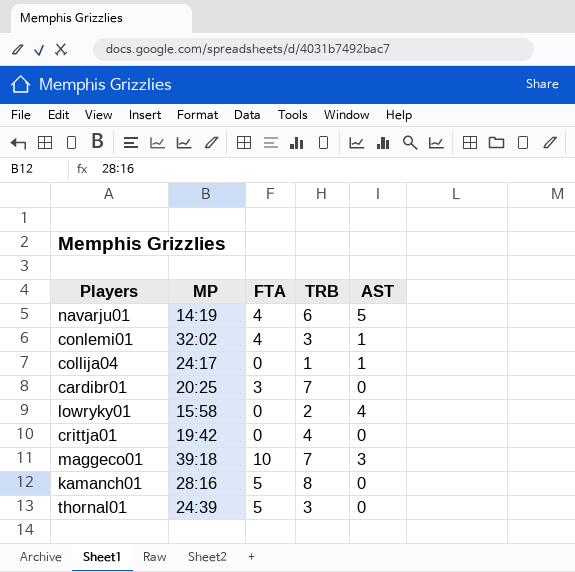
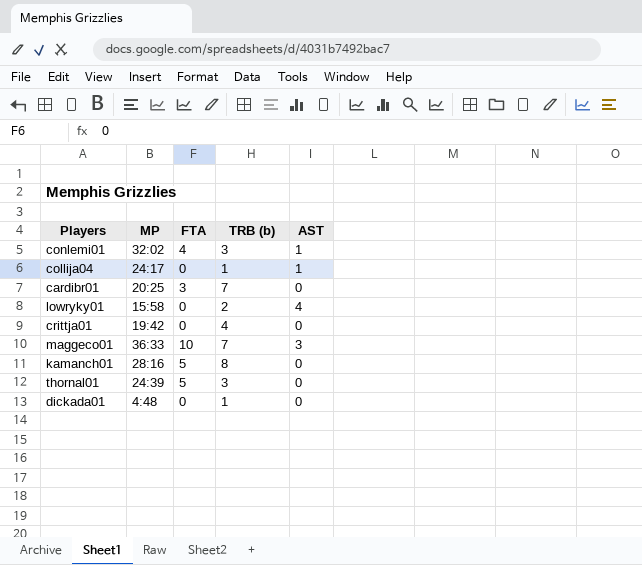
column name: TRB -> TRB (b)
row navarju01: 14:19 | 4 | 6 | 5 -> none
maggeco01 | MP: 39:18 -> 36:33
row dickada01: none -> 4:48 | 0 | 1 | 0

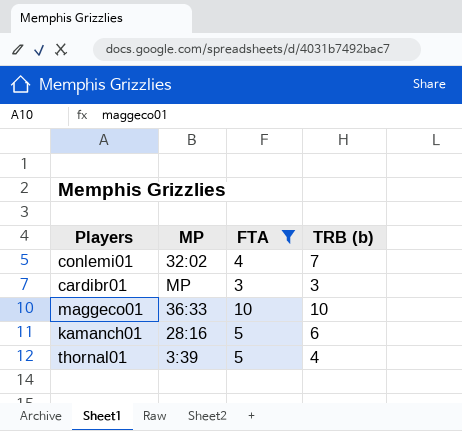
filter: none -> FTA != 0
column AST | position: 5 -> none
conlemi01 | TRB (b): 3 -> 7
cardibr01 | MP: 20:25 -> MP
cardibr01 | TRB (b): 7 -> 3
maggeco01 | TRB (b): 7 -> 10
kamanch01 | TRB (b): 8 -> 6
thornal01 | MP: 24:39 -> 3:39
thornal01 | TRB (b): 3 -> 4

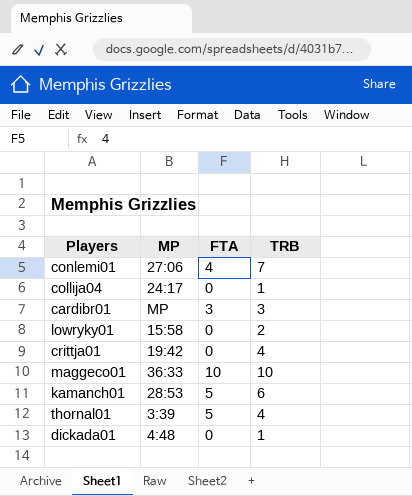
filter: FTA != 0 -> none
column name: TRB (b) -> TRB
conlemi01 | MP: 32:02 -> 27:06
kamanch01 | MP: 28:16 -> 28:53

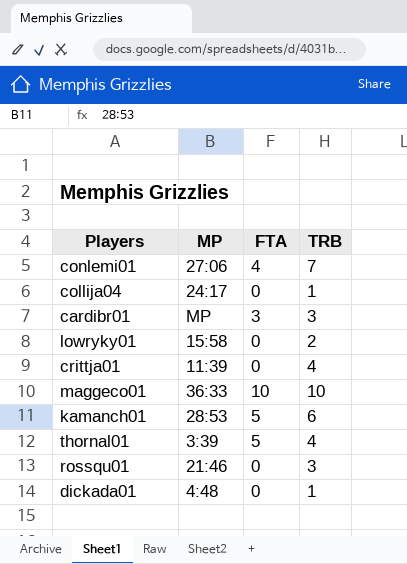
crittja01 | MP: 19:42 -> 11:39
row rossqu01: none -> 21:46 | 0 | 3

